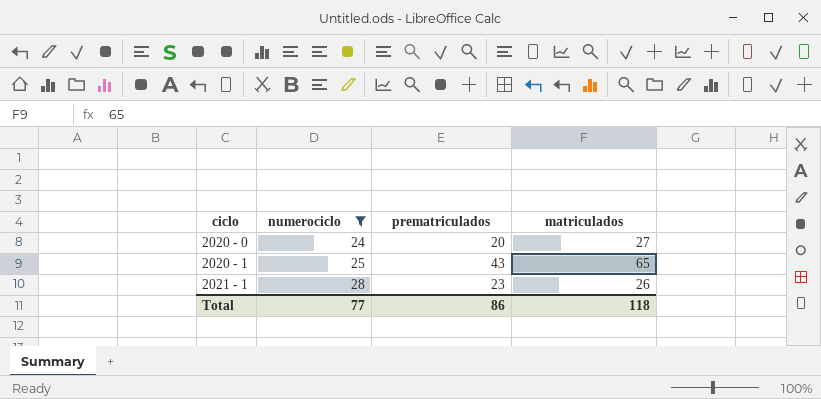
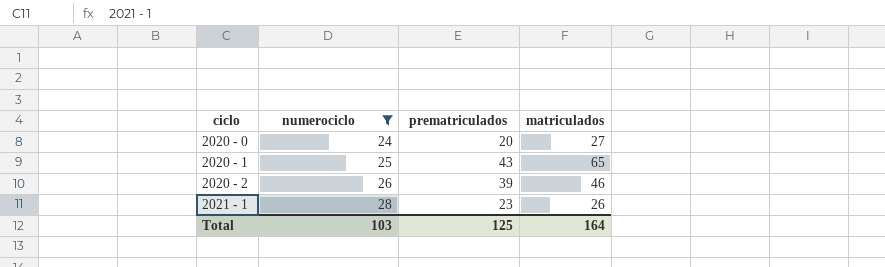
row 2020 - 2: none -> 26 | 39 | 46
Total | numerociclo: 77 -> 103
Total | prematriculados: 86 -> 125
Total | matriculados: 118 -> 164

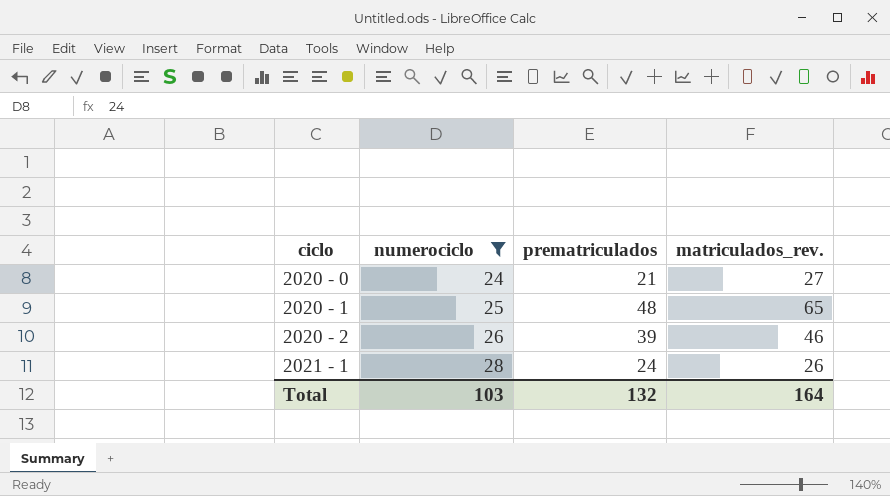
column name: matriculados -> matriculados_rev.
2020 - 0 | prematriculados: 20 -> 21
2020 - 1 | prematriculados: 43 -> 48
2021 - 1 | prematriculados: 23 -> 24
Total | prematriculados: 125 -> 132

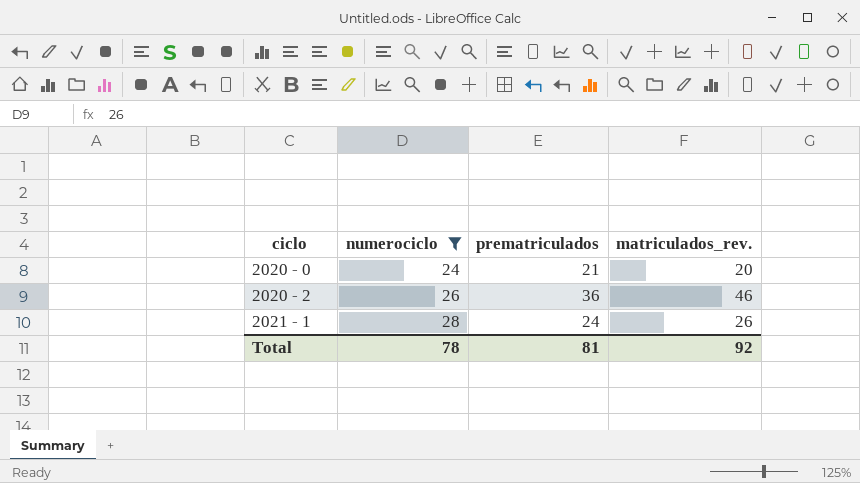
row 2020 - 1: 25 | 48 | 65 -> none
2020 - 0 | matriculados_rev.: 27 -> 20
2020 - 2 | prematriculados: 39 -> 36
Total | numerociclo: 103 -> 78
Total | prematriculados: 132 -> 81
Total | matriculados_rev.: 164 -> 92

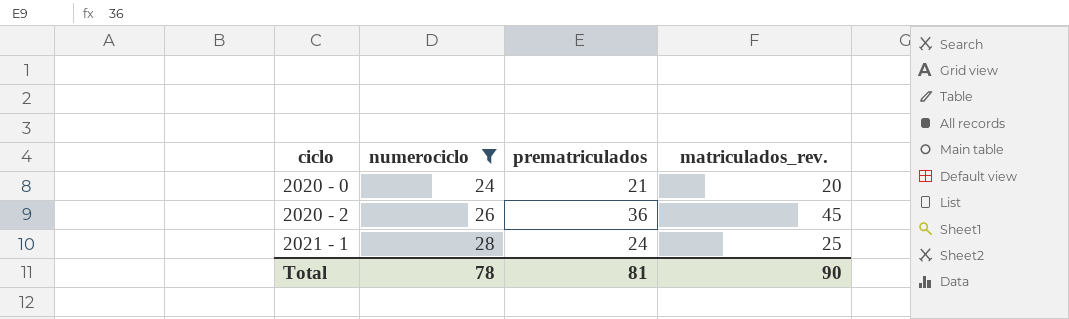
2020 - 2 | matriculados_rev.: 46 -> 45
2021 - 1 | matriculados_rev.: 26 -> 25
Total | matriculados_rev.: 92 -> 90

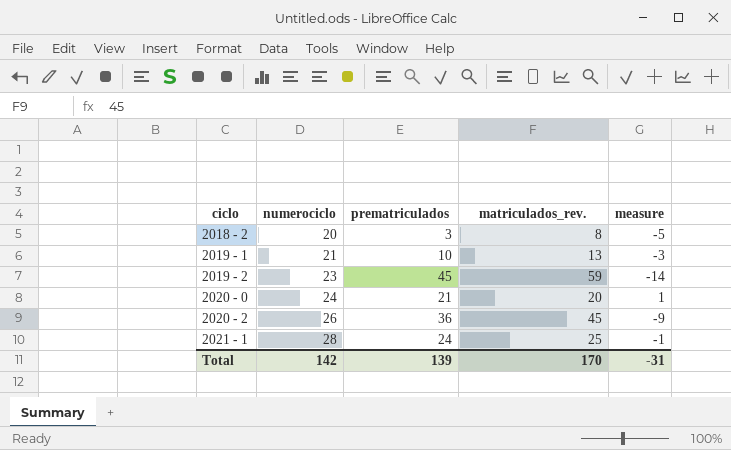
filter: numerociclo >= 24 -> none
column measure | formula: none -> [prematriculados] - [matriculados_rev.]
Total | numerociclo: 78 -> 142
Total | prematriculados: 81 -> 139
Total | matriculados_rev.: 90 -> 170

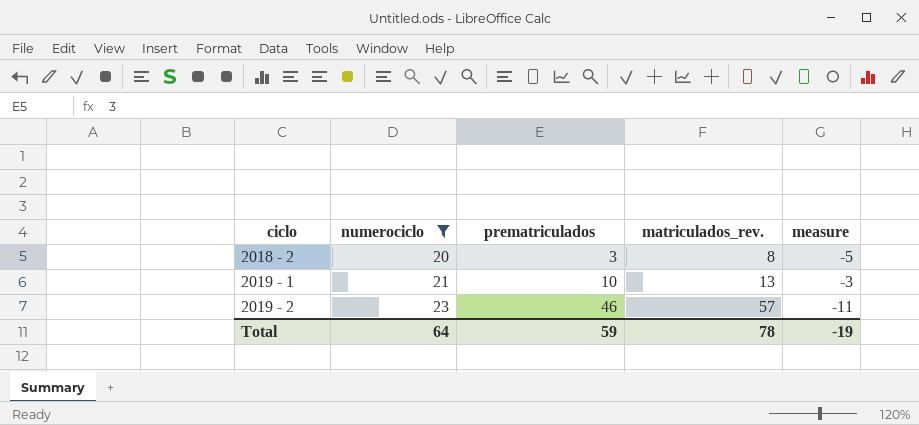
filter: none -> numerociclo <= 23
2019 - 2 | prematriculados: 45 -> 46
2019 - 2 | matriculados_rev.: 59 -> 57
2019 - 2 | measure: -14 -> -11
Total | numerociclo: 142 -> 64
Total | prematriculados: 139 -> 59
Total | matriculados_rev.: 170 -> 78
Total | measure: -31 -> -19

